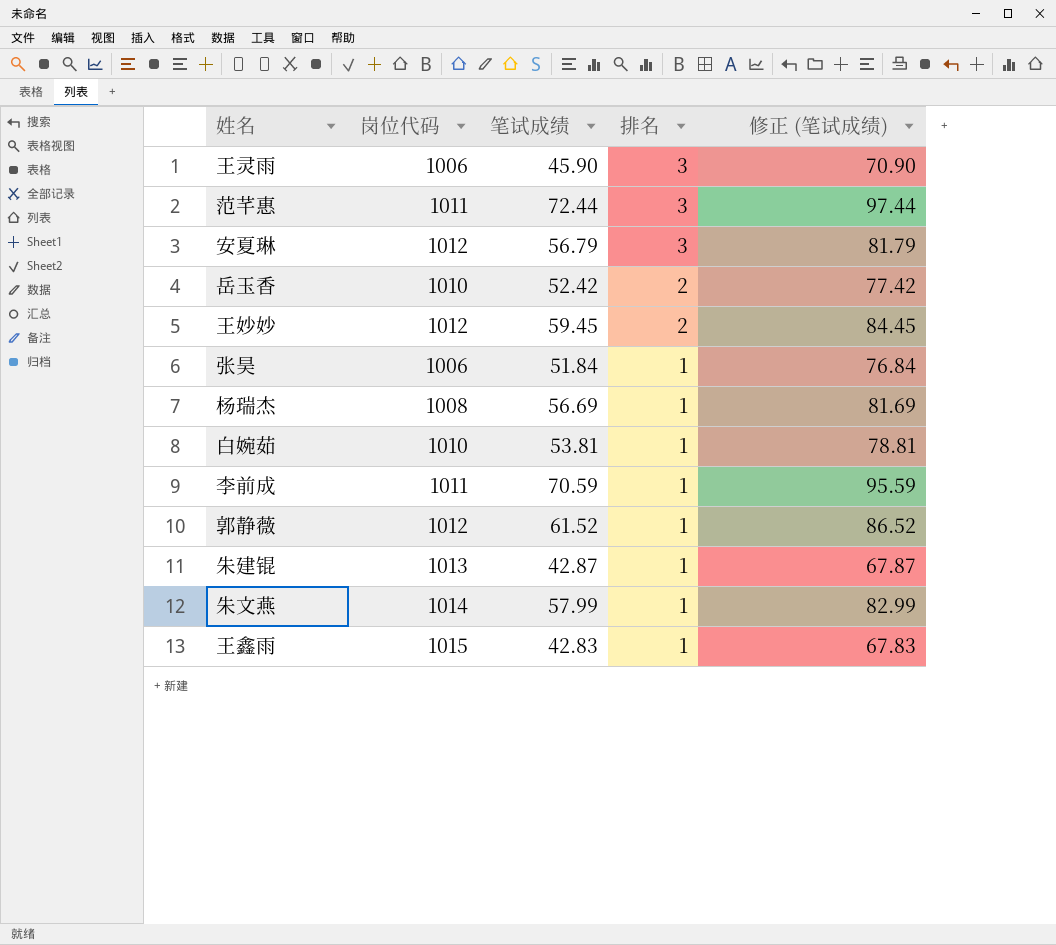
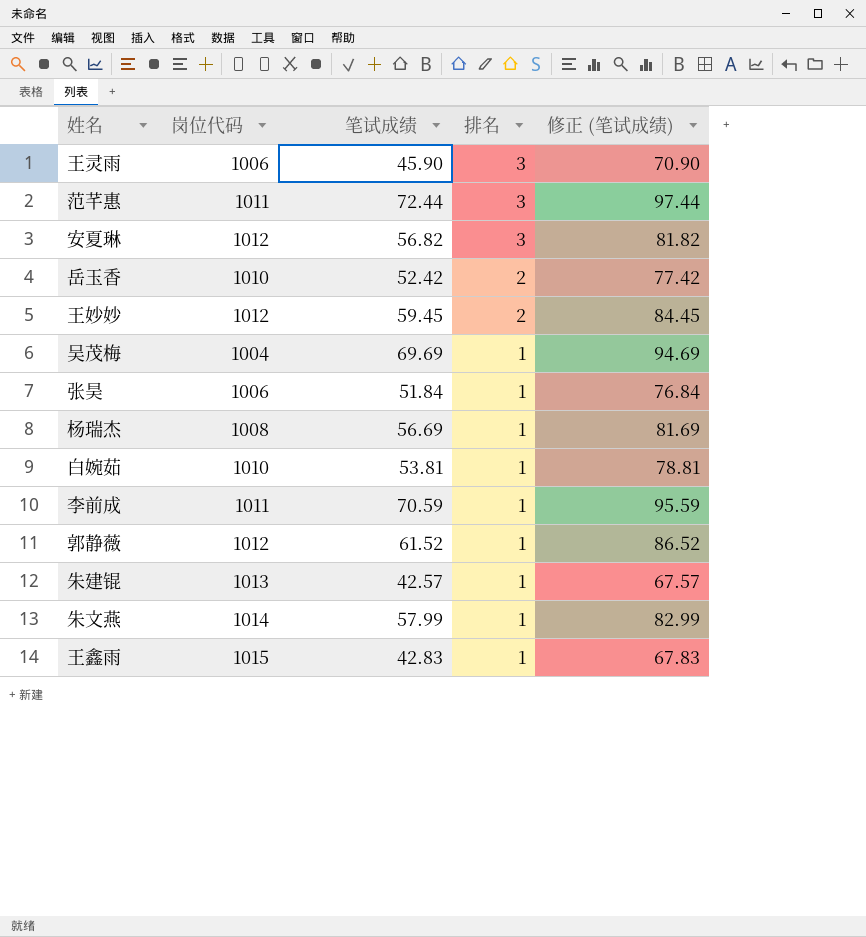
安夏琳 | 笔试成绩: 56.79 -> 56.82
安夏琳 | 修正 (笔试成绩): 81.79 -> 81.82
row 吴茂梅: none -> 1004 | 69.69 | 1 | 94.69
朱建锟 | 笔试成绩: 42.87 -> 42.57
朱建锟 | 修正 (笔试成绩): 67.87 -> 67.57

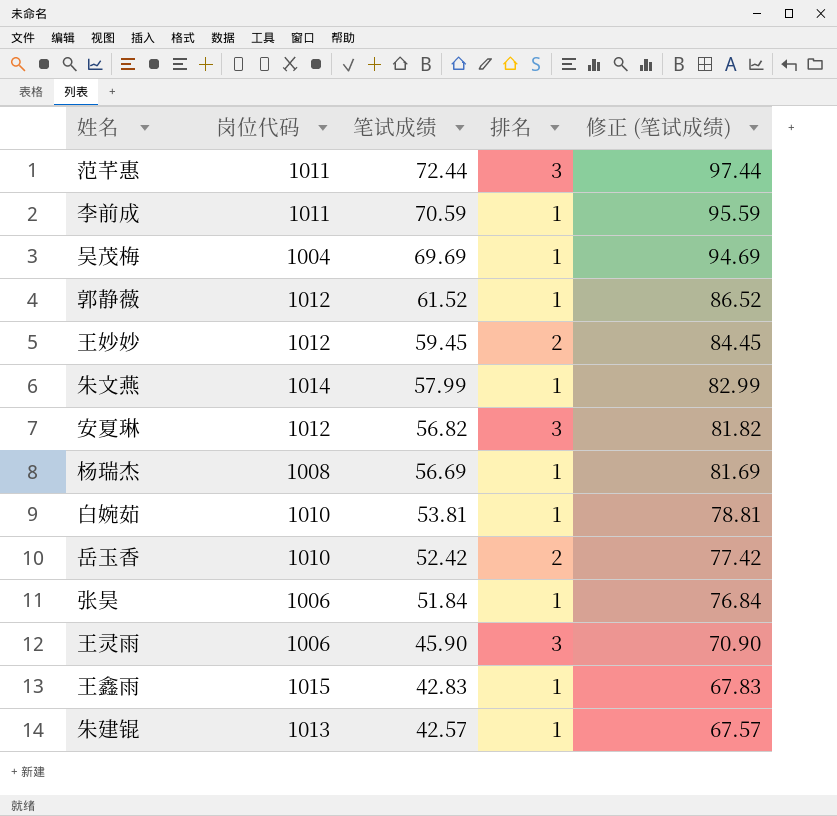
row order: 排名 descending -> 笔试成绩 descending

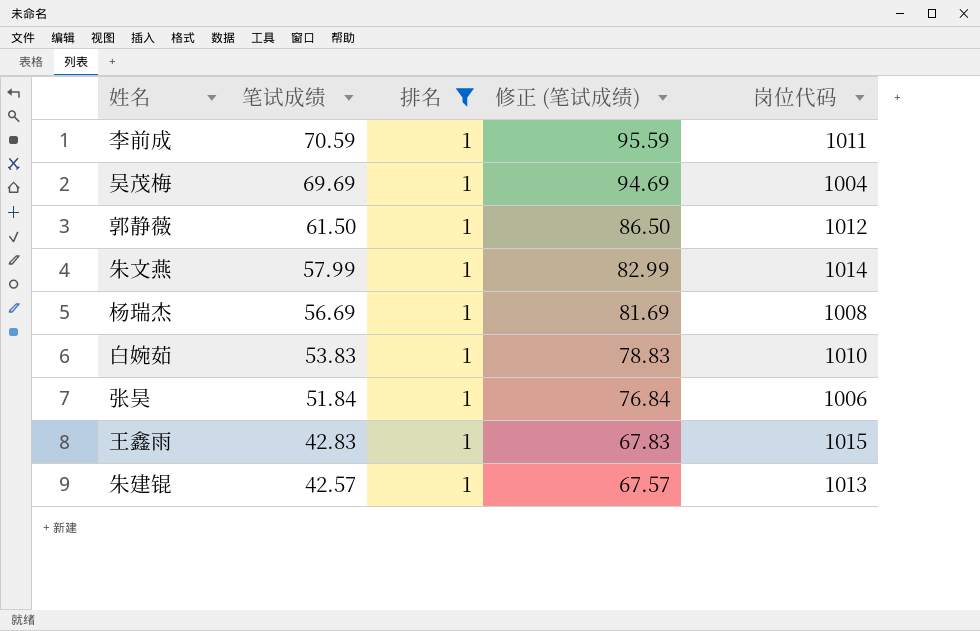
filter: none -> 排名 = 1
column 岗位代码 | position: 2 -> 5
郭静薇 | 笔试成绩: 61.52 -> 61.50
郭静薇 | 修正 (笔试成绩): 86.52 -> 86.50
白婉茹 | 笔试成绩: 53.81 -> 53.83
白婉茹 | 修正 (笔试成绩): 78.81 -> 78.83

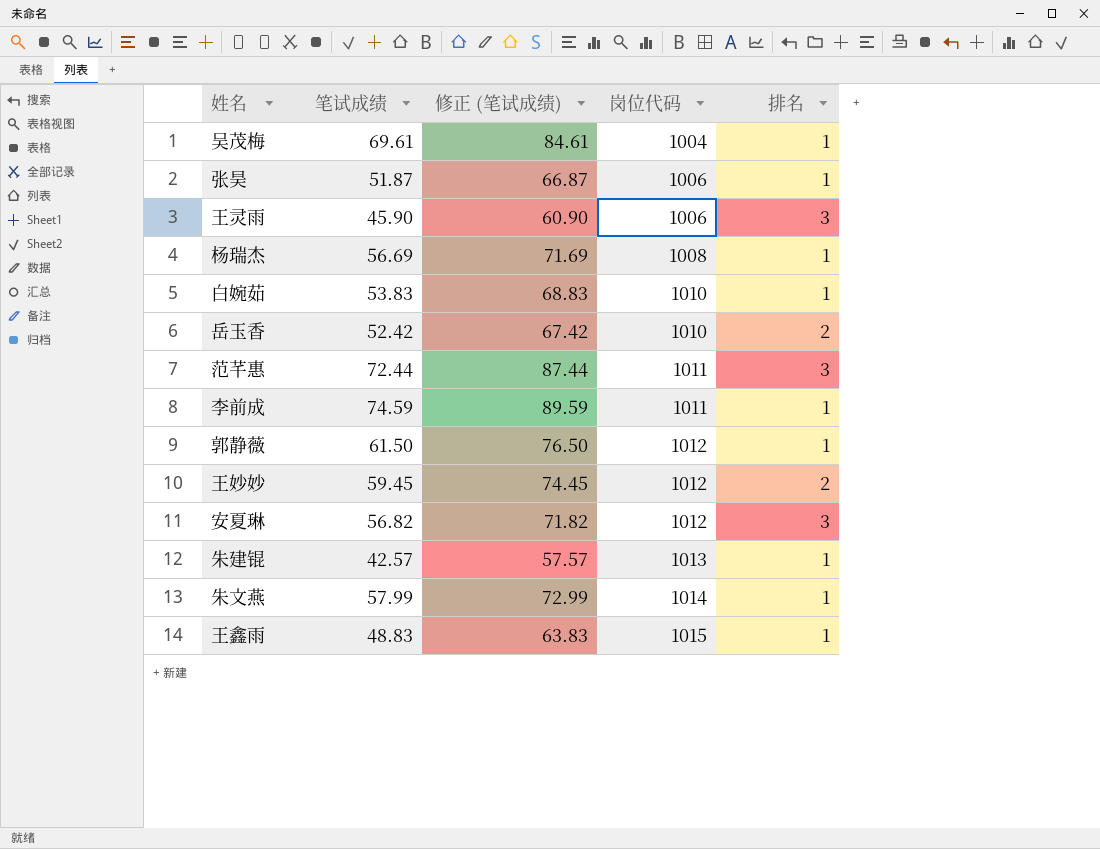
filter: 排名 = 1 -> none
row order: 笔试成绩 descending -> 岗位代码 ascending
column 修正 (笔试成绩) | formula: [笔试成绩] + 25 -> [笔试成绩] + 15
column 排名 | position: 3 -> 5
吴茂梅 | 笔试成绩: 69.69 -> 69.61
张昊 | 笔试成绩: 51.84 -> 51.87
李前成 | 笔试成绩: 70.59 -> 74.59
王鑫雨 | 笔试成绩: 42.83 -> 48.83

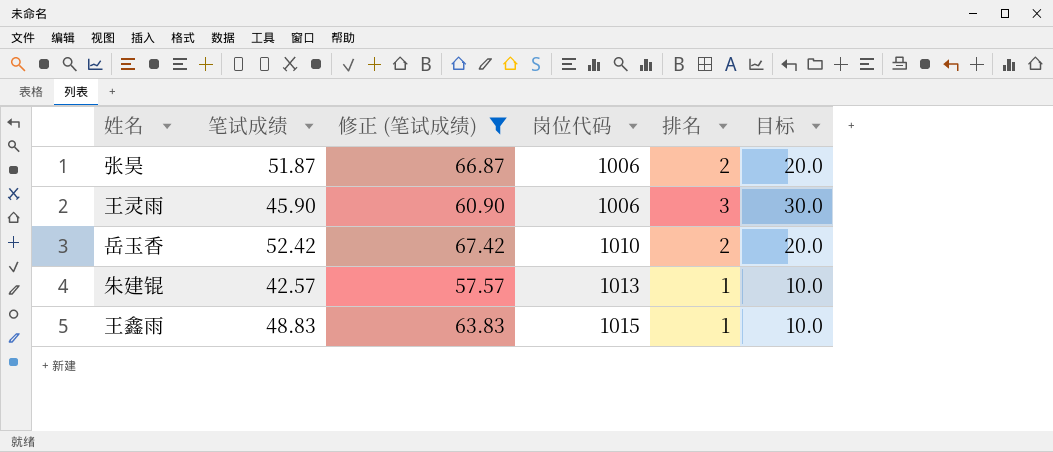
filter: none -> 修正 (笔试成绩) <= 67.42
column 目标 | formula: none -> [排名] * 10
张昊 | 排名: 1 -> 2

